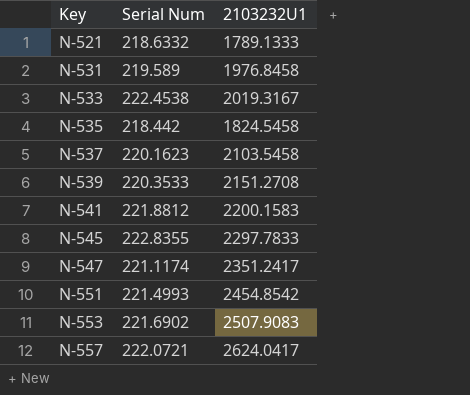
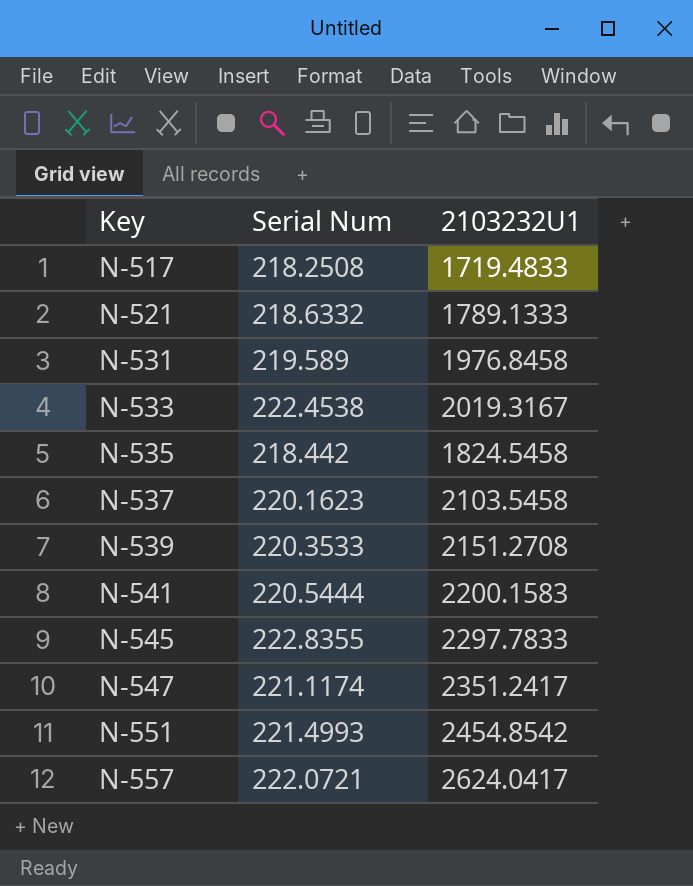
row N-553: 221.6902 | 2507.9083 -> none
row N-517: none -> 218.2508 | 1719.4833
N-541 | Serial Num: 221.8812 -> 220.5444

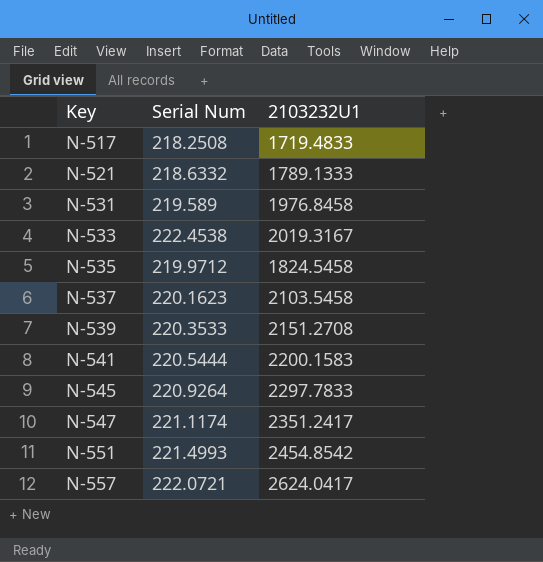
N-535 | Serial Num: 218.442 -> 219.9712
N-545 | Serial Num: 222.8355 -> 220.9264

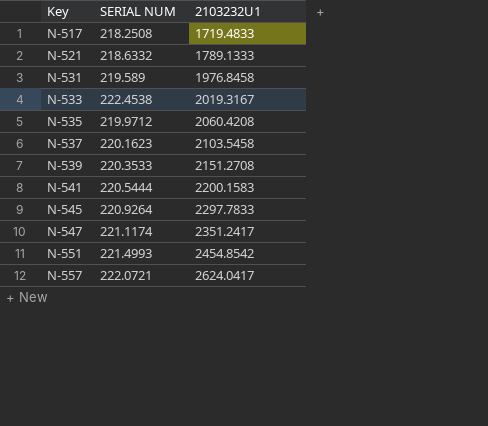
column name: Serial Num -> SERIAL NUM
N-535 | 2103232U1: 1824.5458 -> 2060.4208

